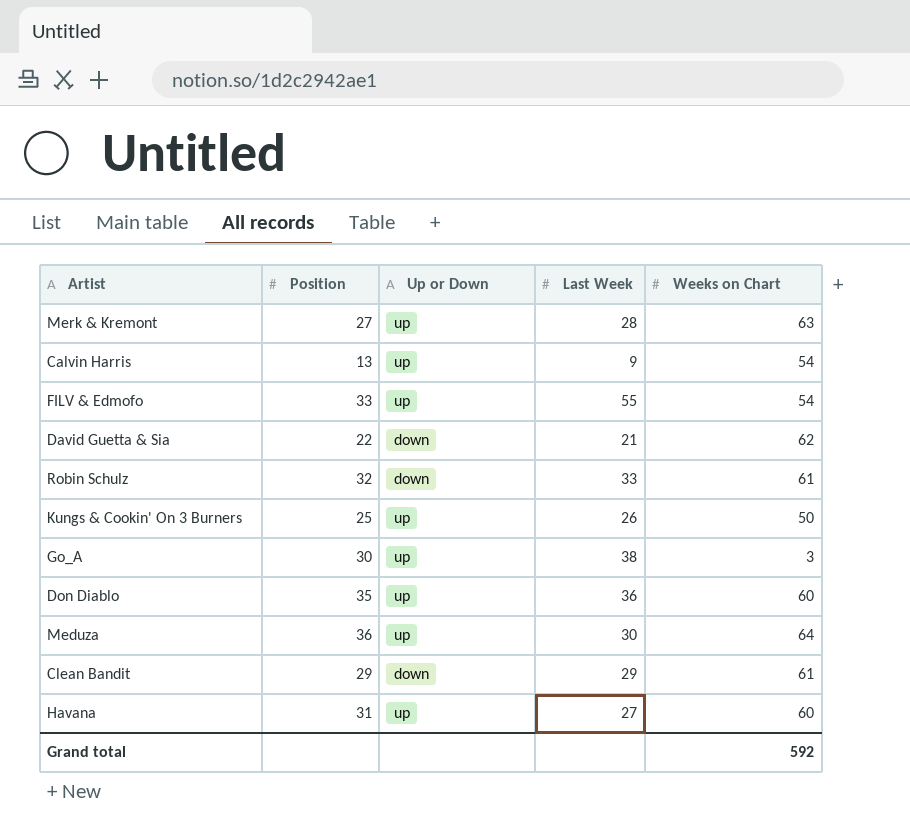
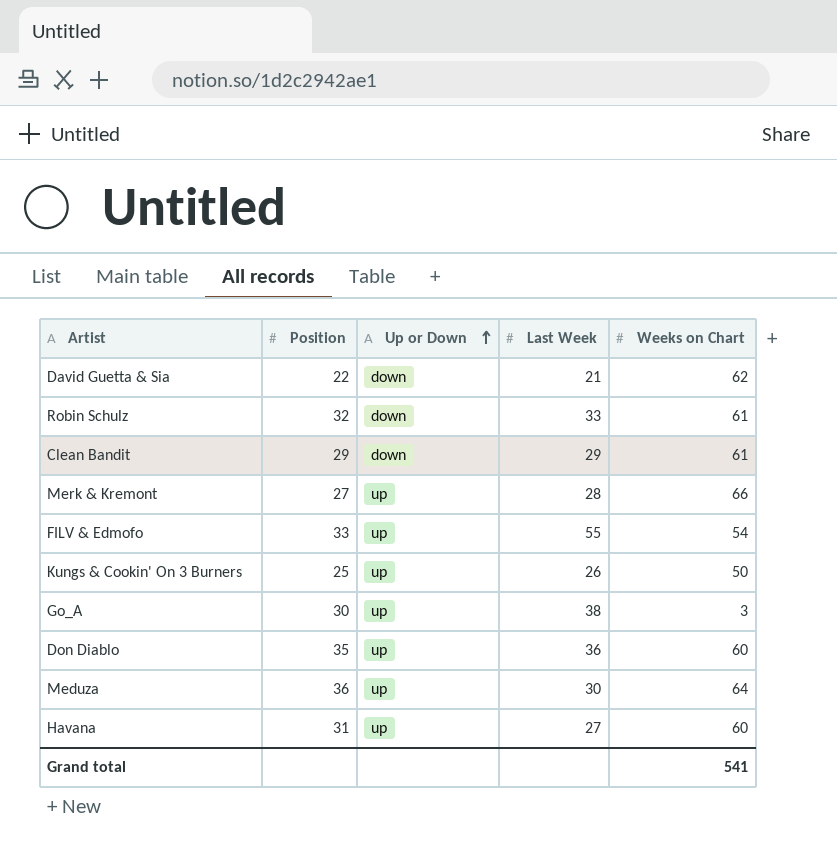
row order: none -> Up or Down ascending
row Calvin Harris: 13 | up | 9 | 54 -> none
Merk & Kremont | Weeks on Chart: 63 -> 66
Grand total | Weeks on Chart: 592 -> 541

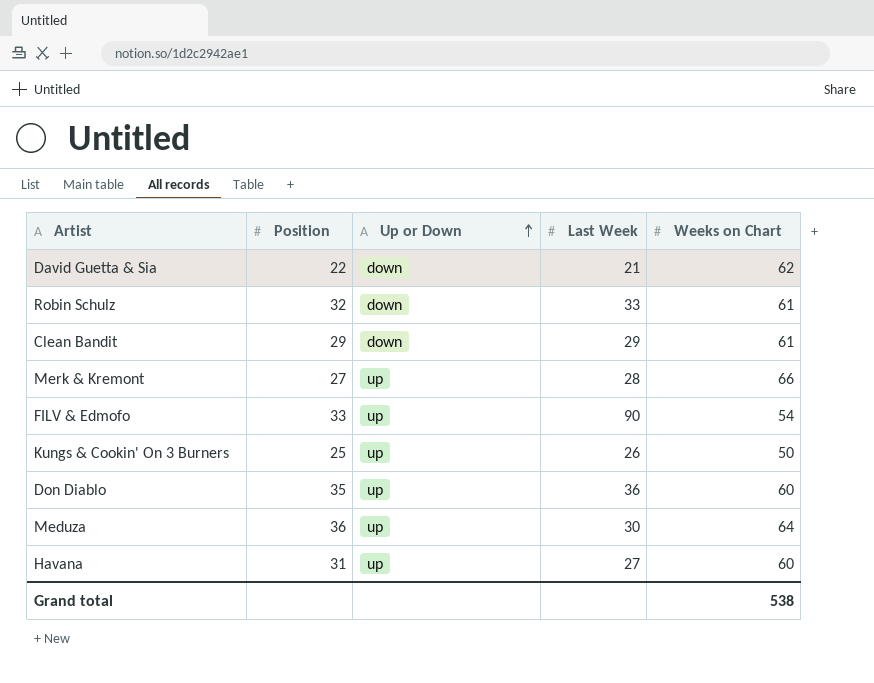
row Go_A: 30 | up | 38 | 3 -> none
FILV & Edmofo | Last Week: 55 -> 90
Grand total | Weeks on Chart: 541 -> 538

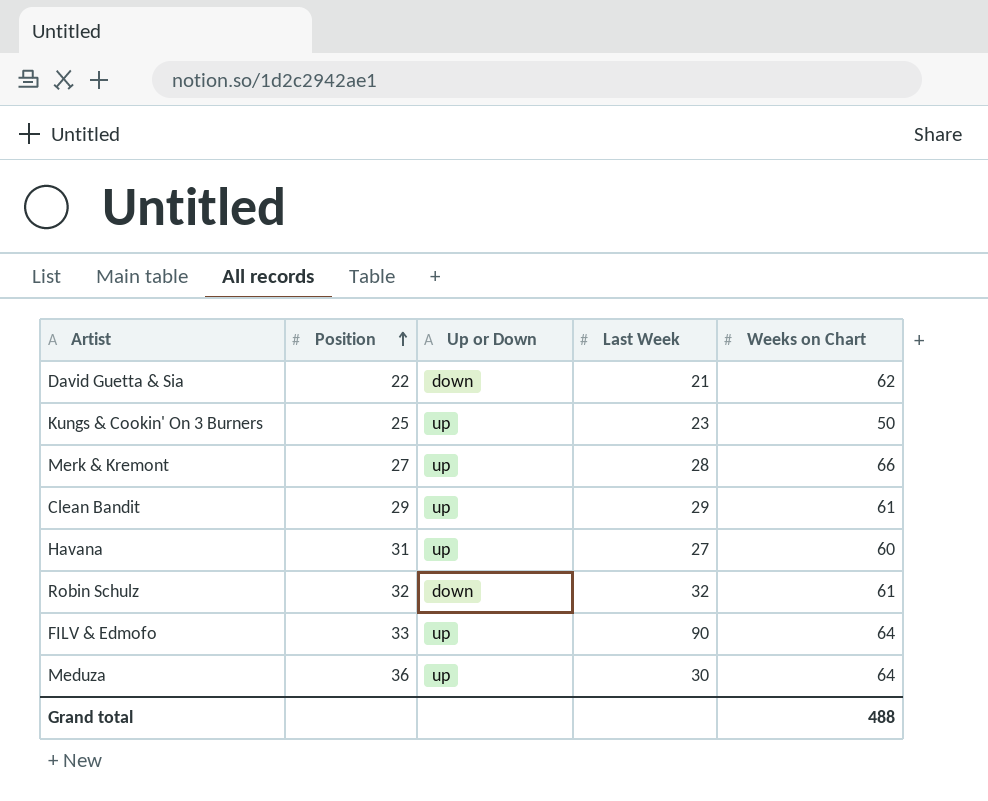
row order: Up or Down ascending -> Position ascending
row Don Diablo: 35 | up | 36 | 60 -> none
Kungs & Cookin' On 3 Burners | Last Week: 26 -> 23
Clean Bandit | Up or Down: down -> up
Robin Schulz | Last Week: 33 -> 32
FILV & Edmofo | Weeks on Chart: 54 -> 64
Grand total | Weeks on Chart: 538 -> 488

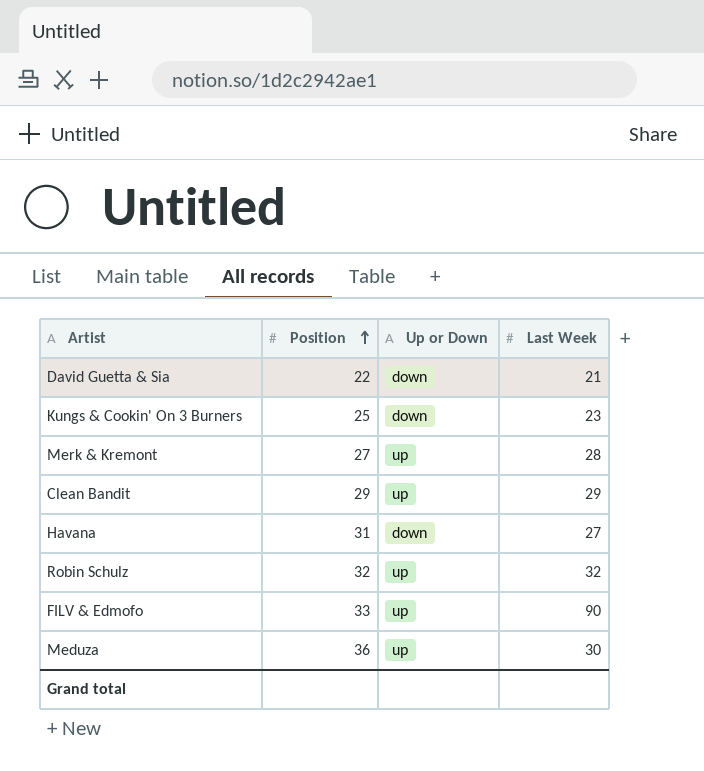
column Weeks on Chart | position: 5 -> none
Kungs & Cookin' On 3 Burners | Up or Down: up -> down
Havana | Up or Down: up -> down
Robin Schulz | Up or Down: down -> up

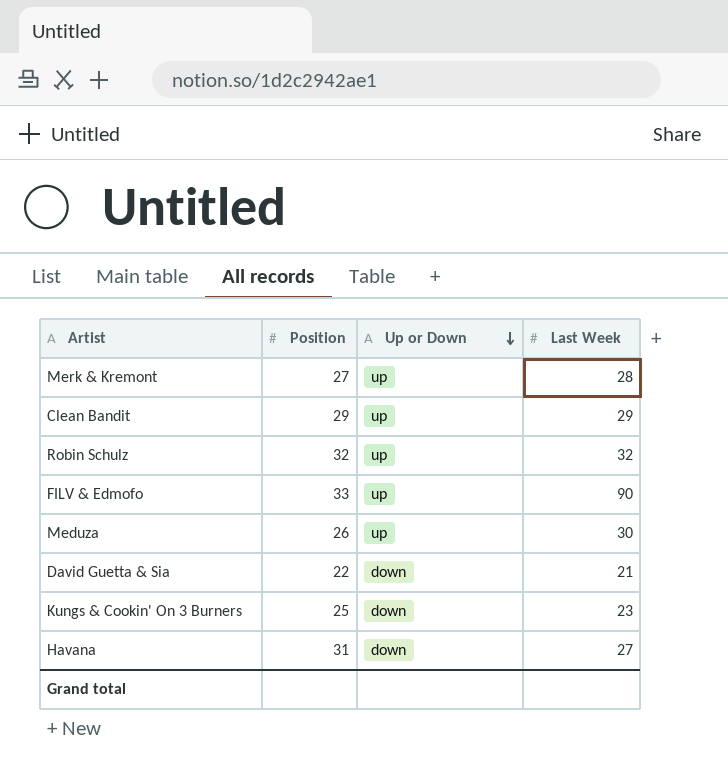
row order: Position ascending -> Up or Down descending
Meduza | Position: 36 -> 26

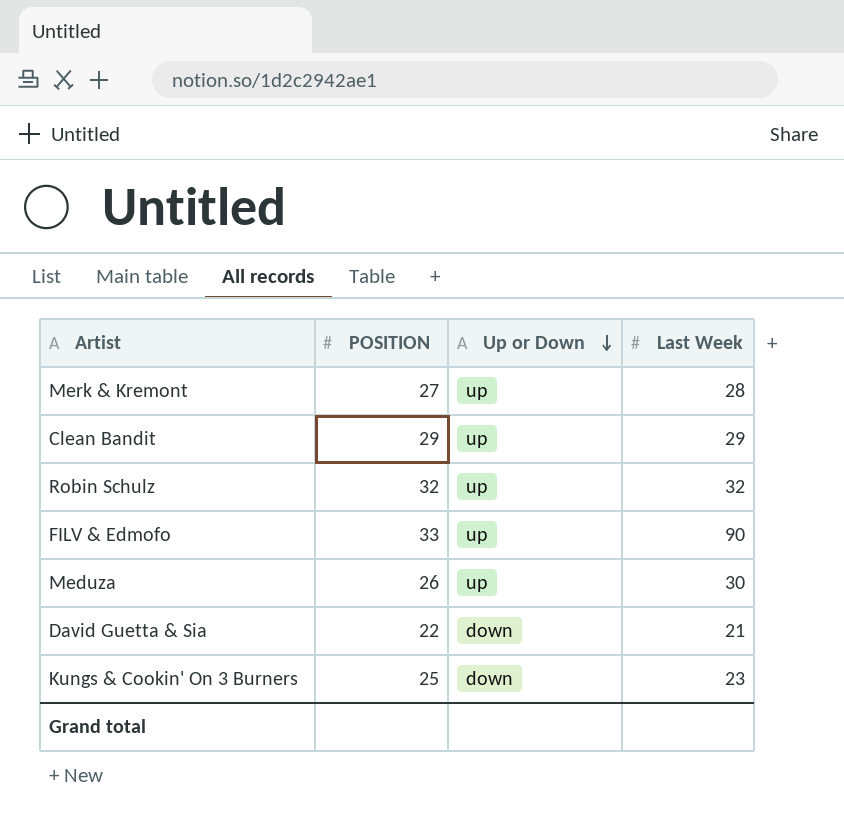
column name: Position -> POSITION
row Havana: 31 | down | 27 -> none

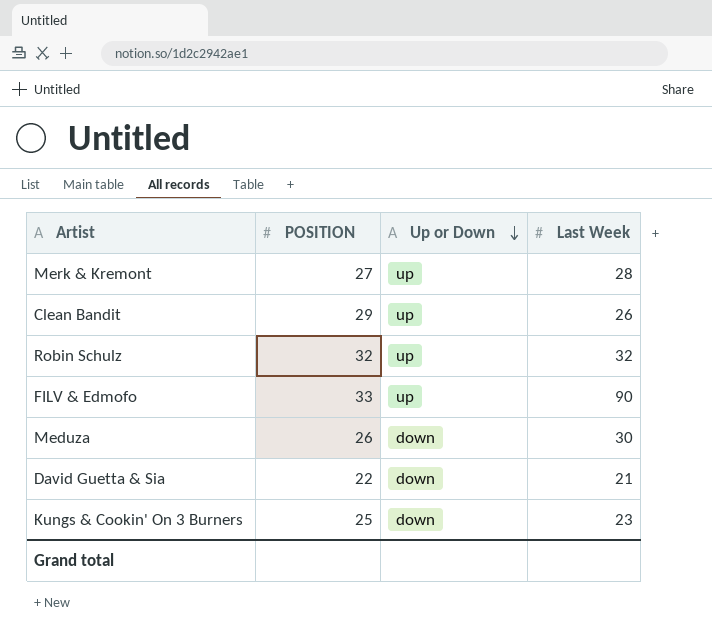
Clean Bandit | Last Week: 29 -> 26
Meduza | Up or Down: up -> down

